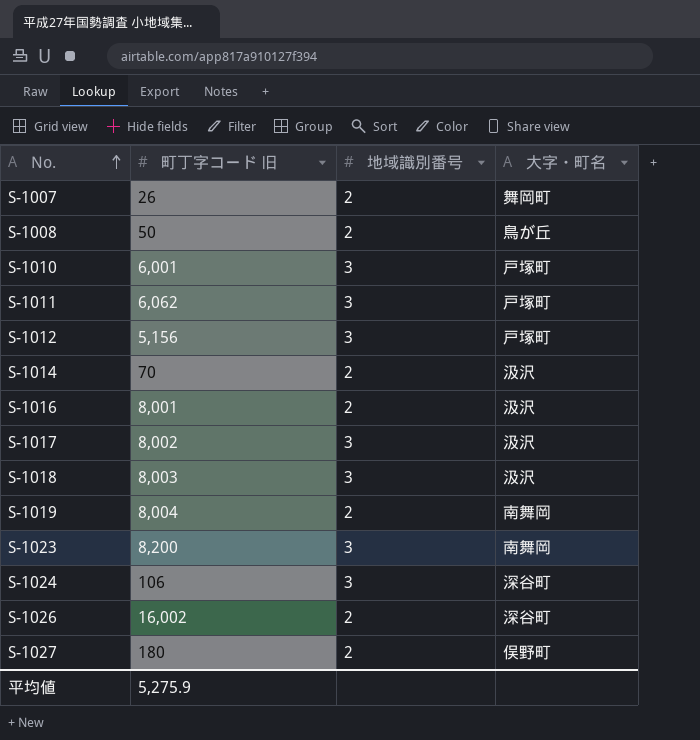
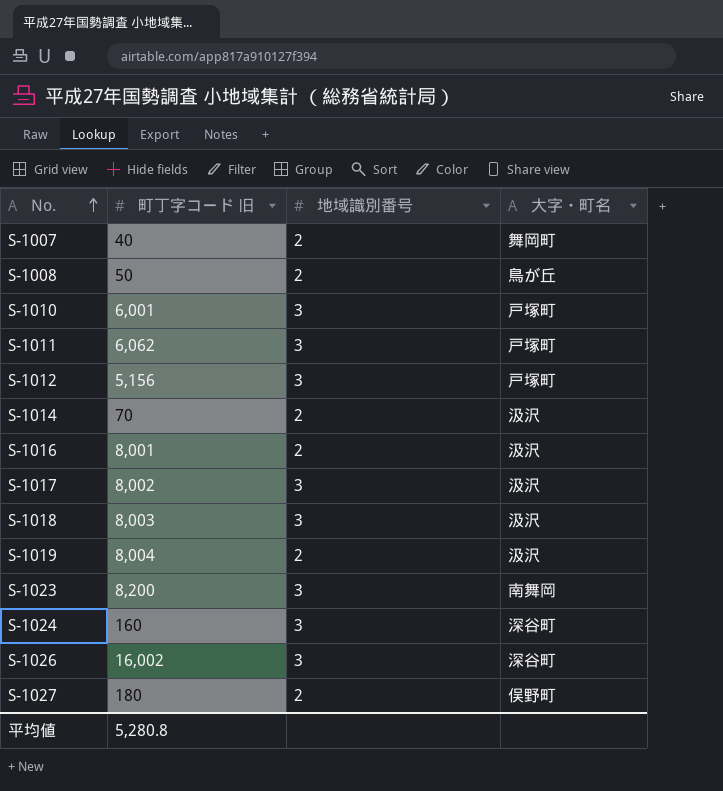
S-1007 | 町丁字コード 旧: 26 -> 40
S-1019 | 大字・町名: 南舞岡 -> 汲沢
S-1024 | 町丁字コード 旧: 106 -> 160
S-1026 | 地域識別番号: 2 -> 3
平均値 | 町丁字コード 旧: 5,275.9 -> 5,280.8

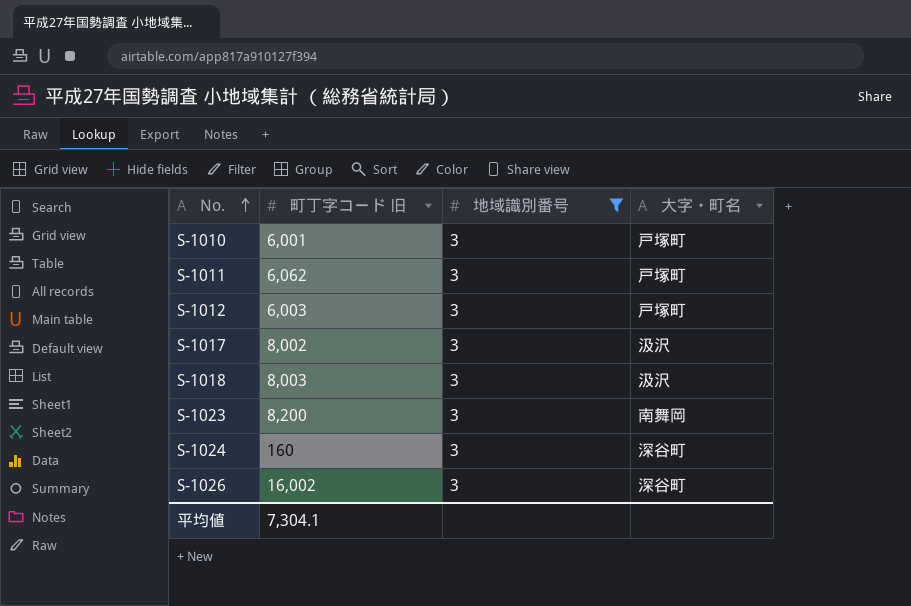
filter: none -> 地域識別番号 = 3
S-1012 | 町丁字コード 旧: 5,156 -> 6,003
平均値 | 町丁字コード 旧: 5,280.8 -> 7,304.1

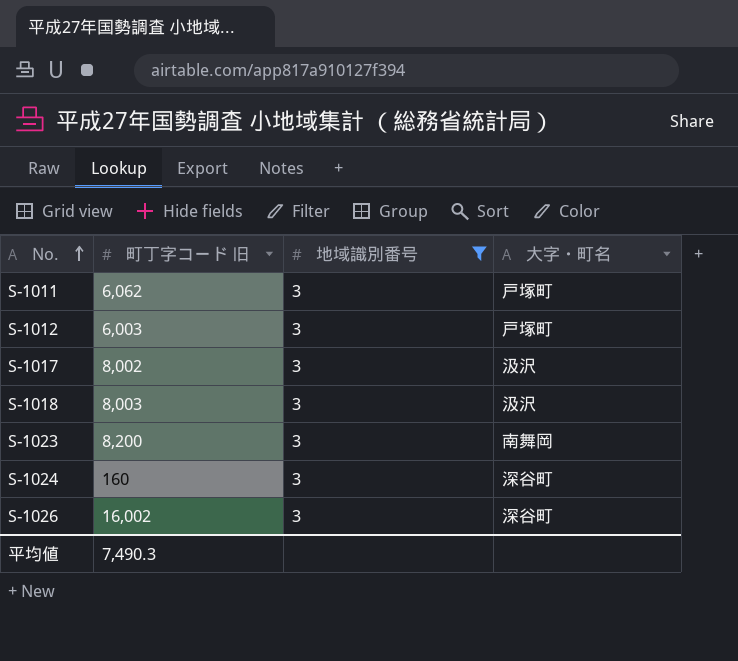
row S-1010: 6,001 | 3 | 戸塚町 -> none
平均値 | 町丁字コード 旧: 7,304.1 -> 7,490.3

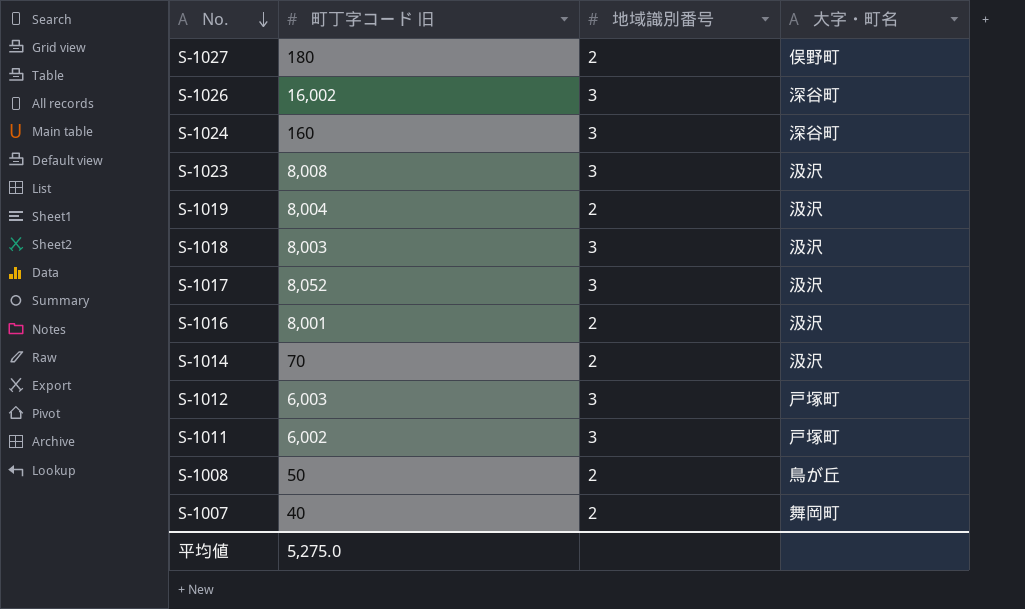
filter: 地域識別番号 = 3 -> none
row order: No. ascending -> No. descending
S-1023 | 町丁字コード 旧: 8,200 -> 8,008
S-1023 | 大字・町名: 南舞岡 -> 汲沢
S-1017 | 町丁字コード 旧: 8,002 -> 8,052
S-1011 | 町丁字コード 旧: 6,062 -> 6,002
平均値 | 町丁字コード 旧: 7,490.3 -> 5,275.0

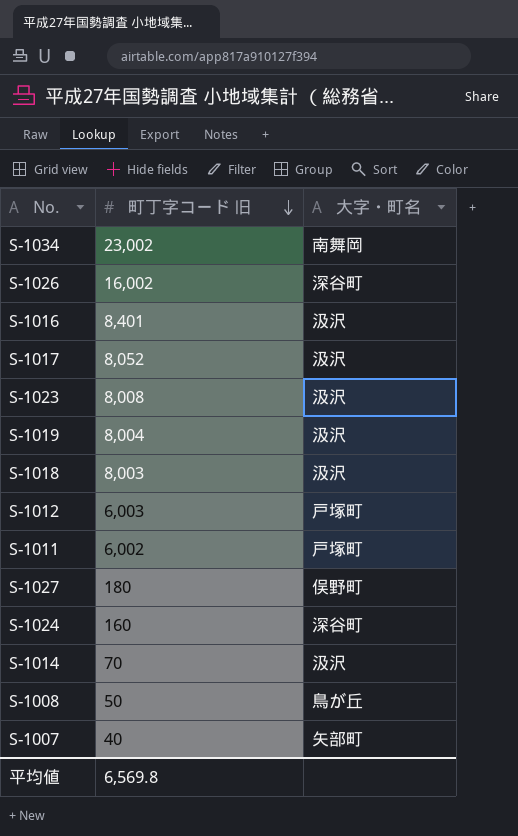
row order: No. descending -> 町丁字コード 旧 descending
column 地域識別番号 | position: 3 -> none
row S-1034: none -> 23,002 | 南舞岡
S-1016 | 町丁字コード 旧: 8,001 -> 8,401
S-1007 | 大字・町名: 舞岡町 -> 矢部町
平均値 | 町丁字コード 旧: 5,275.0 -> 6,569.8

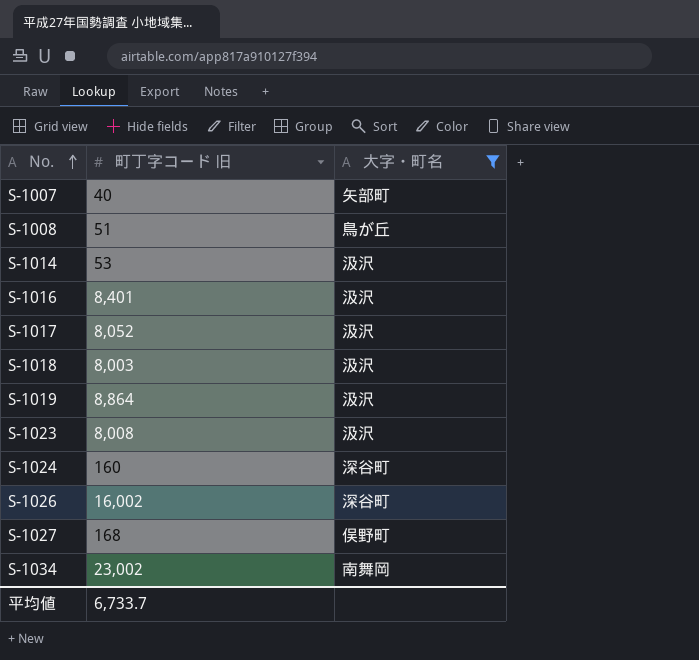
filter: none -> 大字・町名 != 戸塚町
row order: 町丁字コード 旧 descending -> No. ascending
S-1008 | 町丁字コード 旧: 50 -> 51
S-1014 | 町丁字コード 旧: 70 -> 53
S-1019 | 町丁字コード 旧: 8,004 -> 8,864
S-1027 | 町丁字コード 旧: 180 -> 168
平均値 | 町丁字コード 旧: 6,569.8 -> 6,733.7

